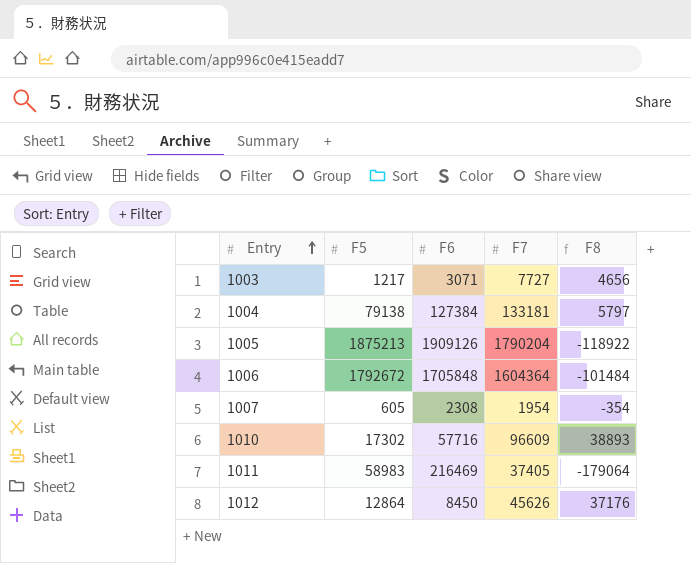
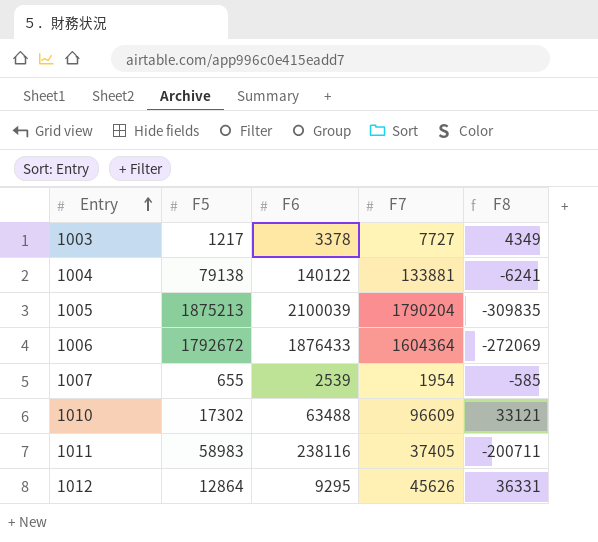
1003 | F6: 3071 -> 3378
1003 | F8: 4656 -> 4349
1004 | F6: 127384 -> 140122
1004 | F7: 133181 -> 133881
1004 | F8: 5797 -> -6241
1005 | F6: 1909126 -> 2100039
1005 | F8: -118922 -> -309835
1006 | F6: 1705848 -> 1876433
1006 | F8: -101484 -> -272069
1007 | F5: 605 -> 655
1007 | F6: 2308 -> 2539
1007 | F8: -354 -> -585
1010 | F6: 57716 -> 63488
1010 | F8: 38893 -> 33121
1011 | F6: 216469 -> 238116
1011 | F8: -179064 -> -200711
1012 | F6: 8450 -> 9295
1012 | F8: 37176 -> 36331

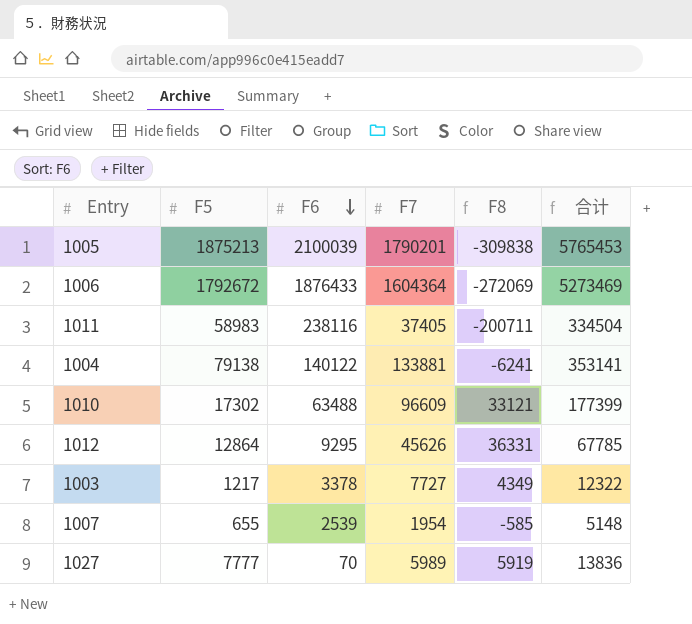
row order: Entry ascending -> F6 descending
column 合计 | formula: none -> [F5] + [F6] + [F7]
1005 | F7: 1790204 -> 1790201
1005 | F8: -309835 -> -309838
row 1027: none -> 7777 | 70 | 5989 | 5919 | 13836

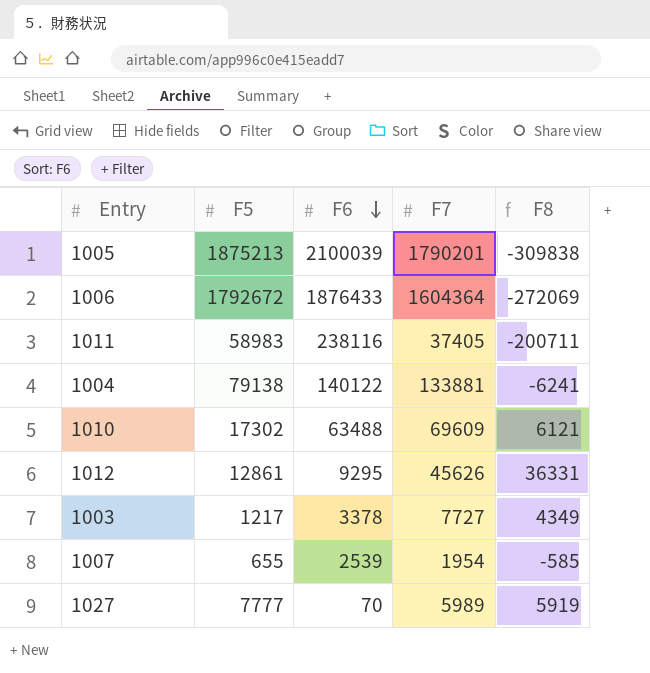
column 合计 | formula: [F5] + [F6] + [F7] -> none
1010 | F7: 96609 -> 69609
1010 | F8: 33121 -> 6121
1012 | F5: 12864 -> 12861

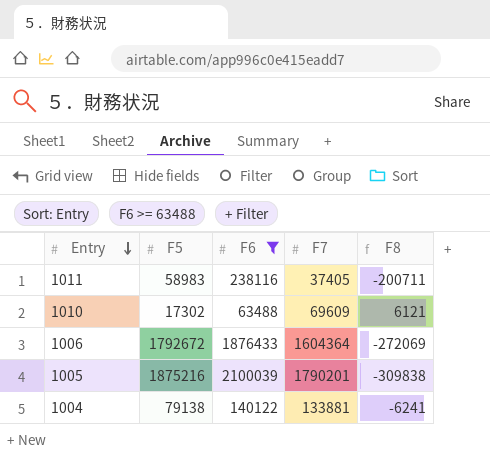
filter: none -> F6 >= 63488
row order: F6 descending -> Entry descending
1005 | F5: 1875213 -> 1875216

